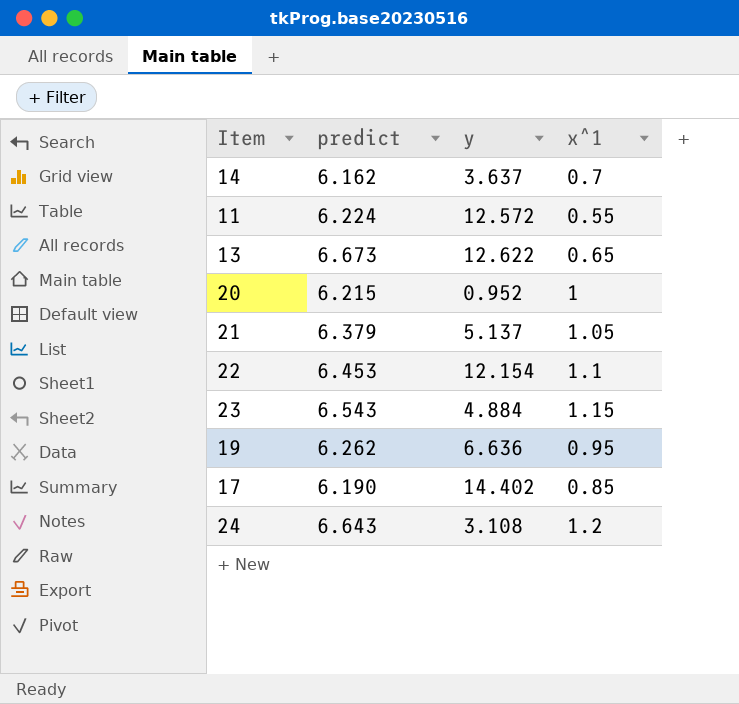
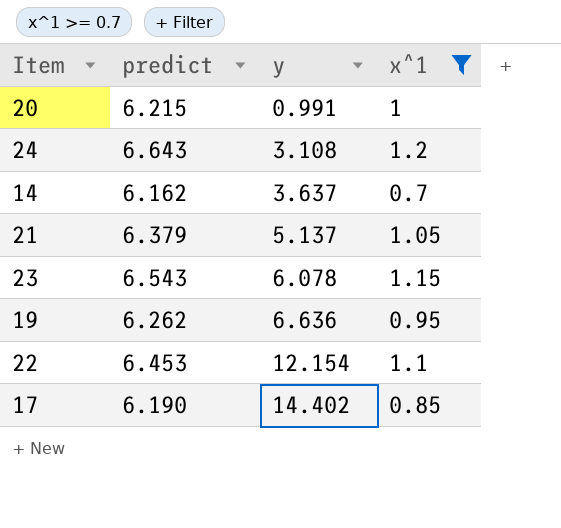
filter: none -> x^1 >= 0.7
row order: none -> y ascending
20 | y: 0.952 -> 0.991
23 | y: 4.884 -> 6.078

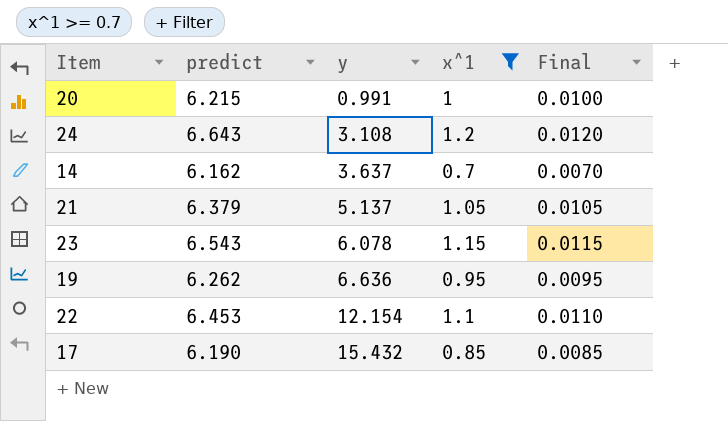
column Final | formula: none -> [x^1] * 0.01
17 | y: 14.402 -> 15.432

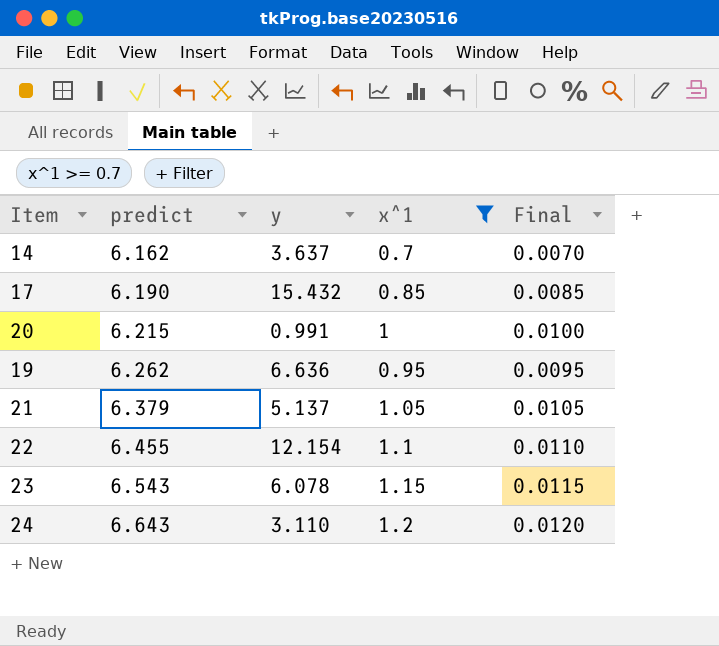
row order: y ascending -> predict ascending
22 | predict: 6.453 -> 6.455
24 | y: 3.108 -> 3.110

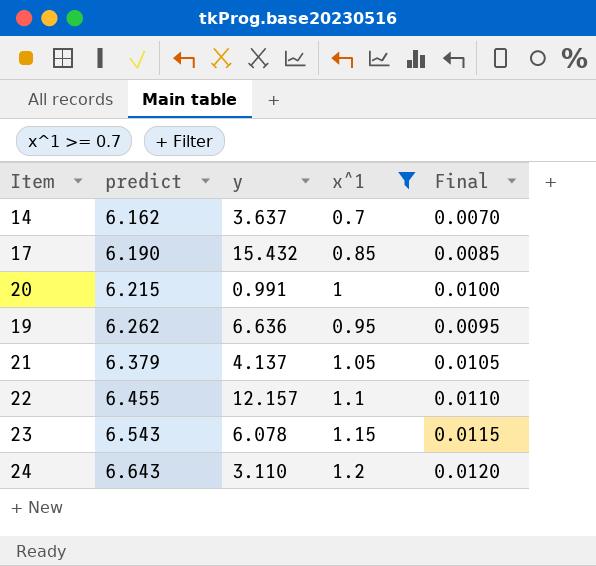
21 | y: 5.137 -> 4.137
22 | y: 12.154 -> 12.157

